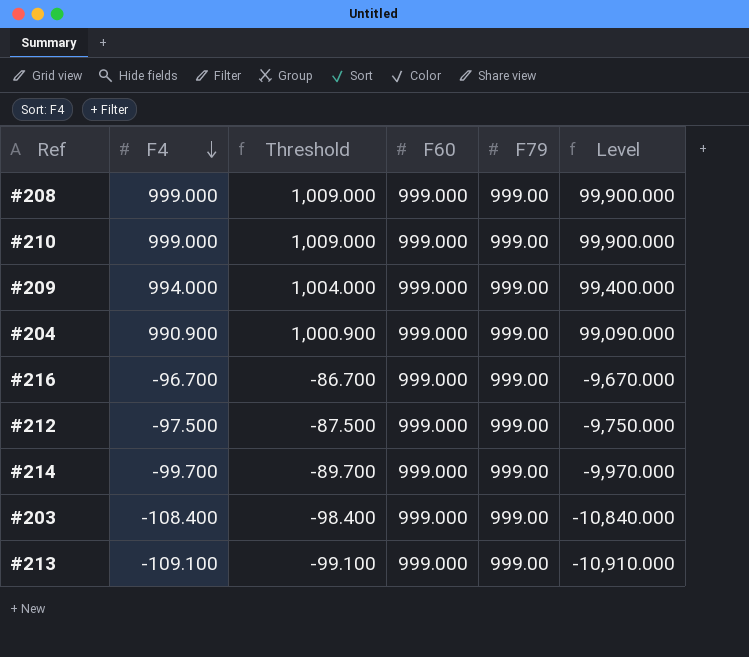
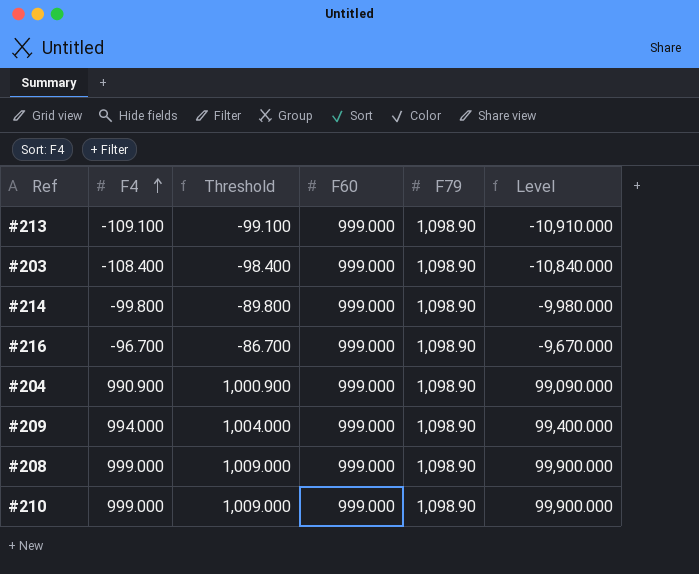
row order: F4 descending -> F4 ascending
row #212: -97.500 | -87.500 | 999.000 | 999.00 | -9,750.000 -> none
#213 | F79: 999.00 -> 1,098.90
#203 | F79: 999.00 -> 1,098.90
#214 | F4: -99.700 -> -99.800
#214 | Threshold: -89.700 -> -89.800
#214 | F79: 999.00 -> 1,098.90
#214 | Level: -9,970.000 -> -9,980.000
#216 | F79: 999.00 -> 1,098.90
#204 | F79: 999.00 -> 1,098.90
#209 | F79: 999.00 -> 1,098.90
#208 | F79: 999.00 -> 1,098.90
#210 | F79: 999.00 -> 1,098.90

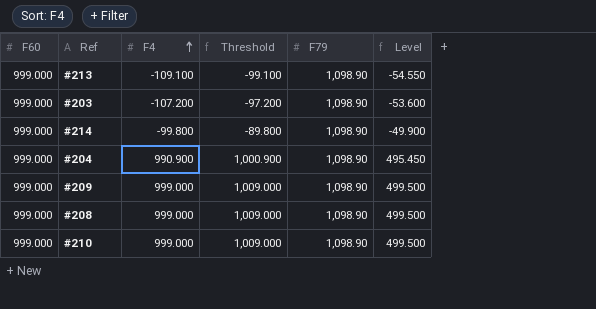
column F60 | position: 4 -> 1
column Level | formula: [F4] * 100 -> [F4] * 0.5
row #216: -96.700 | -86.700 | 999.000 | 1,098.90 | -9,670.000 -> none
#203 | F4: -108.400 -> -107.200
#203 | Threshold: -98.400 -> -97.200
#209 | F4: 994.000 -> 999.000
#209 | Threshold: 1,004.000 -> 1,009.000

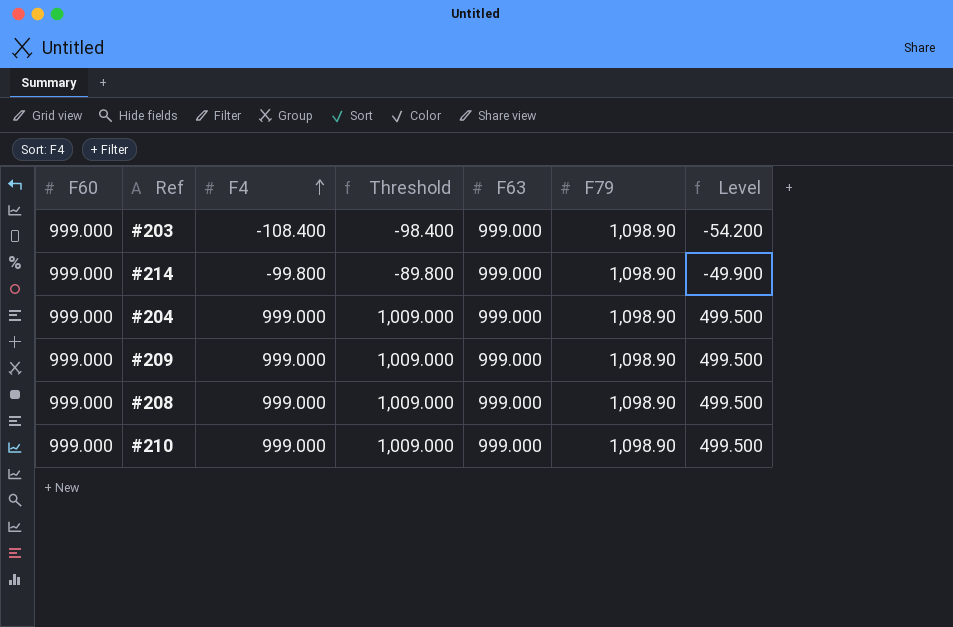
column F63 | position: none -> 5
row #213: 999.000 | -109.100 | -99.100 | 1,098.90 | -54.550 -> none
#203 | F4: -107.200 -> -108.400
#203 | Threshold: -97.200 -> -98.400
#203 | Level: -53.600 -> -54.200
#204 | F4: 990.900 -> 999.000
#204 | Threshold: 1,000.900 -> 1,009.000
#204 | Level: 495.450 -> 499.500

